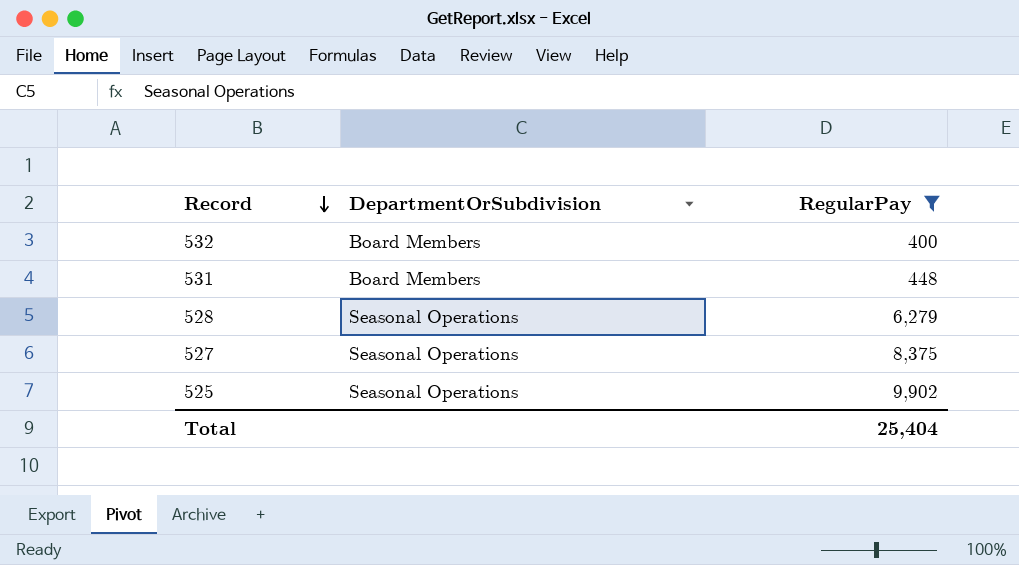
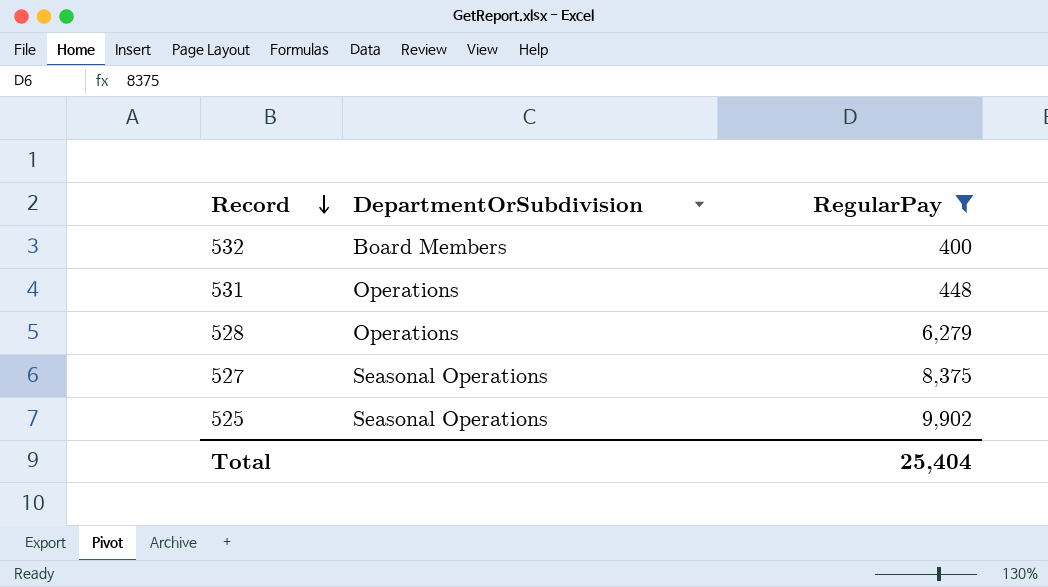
531 | DepartmentOrSubdivision: Board Members -> Operations
528 | DepartmentOrSubdivision: Seasonal Operations -> Operations

